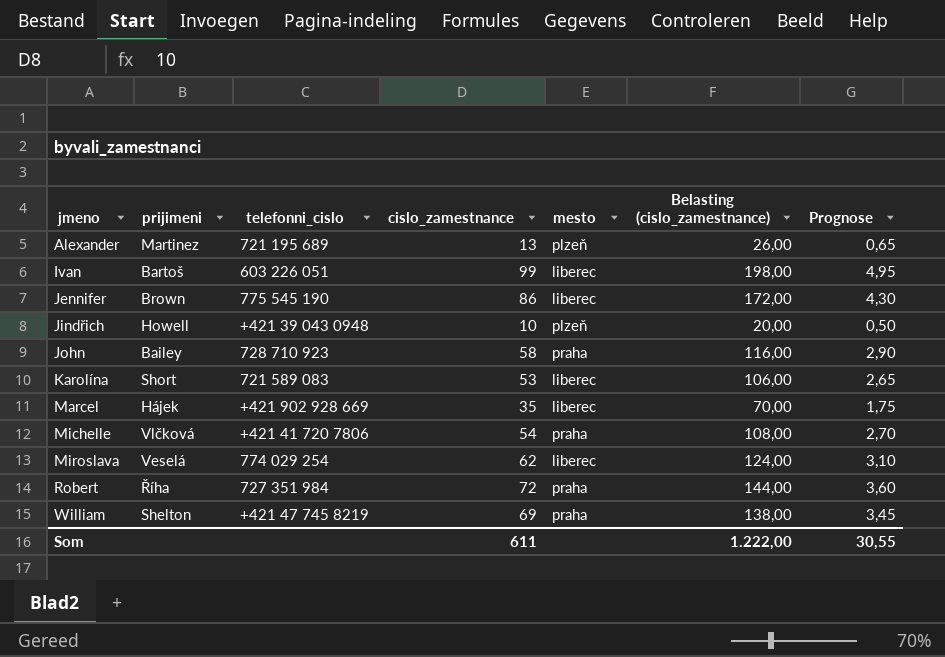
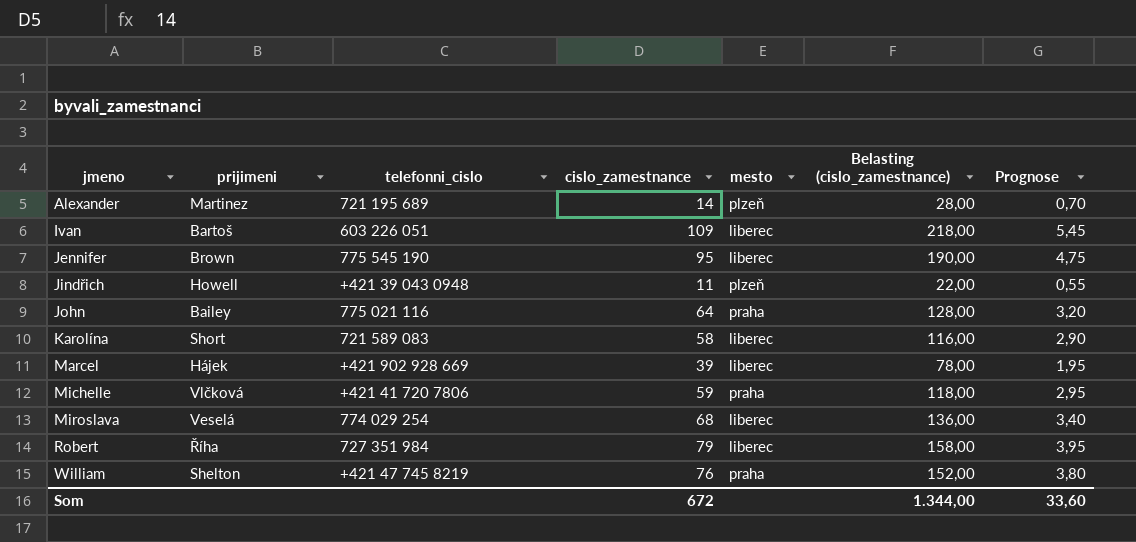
Alexander | cislo_zamestnance: 13 -> 14
Alexander | Belasting (cislo_zamestnance): 26,00 -> 28,00
Alexander | Prognose: 0,65 -> 0,70
Ivan | cislo_zamestnance: 99 -> 109
Ivan | Belasting (cislo_zamestnance): 198,00 -> 218,00
Ivan | Prognose: 4,95 -> 5,45
Jennifer | cislo_zamestnance: 86 -> 95
Jennifer | Belasting (cislo_zamestnance): 172,00 -> 190,00
Jennifer | Prognose: 4,30 -> 4,75
Jindřich | cislo_zamestnance: 10 -> 11
Jindřich | Belasting (cislo_zamestnance): 20,00 -> 22,00
Jindřich | Prognose: 0,50 -> 0,55
John | telefonni_cislo: 728 710 923 -> 775 021 116
John | cislo_zamestnance: 58 -> 64
John | Belasting (cislo_zamestnance): 116,00 -> 128,00
John | Prognose: 2,90 -> 3,20
Karolína | cislo_zamestnance: 53 -> 58
Karolína | Belasting (cislo_zamestnance): 106,00 -> 116,00
Karolína | Prognose: 2,65 -> 2,90
Marcel | cislo_zamestnance: 35 -> 39
Marcel | Belasting (cislo_zamestnance): 70,00 -> 78,00
Marcel | Prognose: 1,75 -> 1,95
Michelle | cislo_zamestnance: 54 -> 59
Michelle | Belasting (cislo_zamestnance): 108,00 -> 118,00
Michelle | Prognose: 2,70 -> 2,95
Miroslava | cislo_zamestnance: 62 -> 68
Miroslava | Belasting (cislo_zamestnance): 124,00 -> 136,00
Miroslava | Prognose: 3,10 -> 3,40
Robert | cislo_zamestnance: 72 -> 79
Robert | mesto: praha -> liberec
Robert | Belasting (cislo_zamestnance): 144,00 -> 158,00
Robert | Prognose: 3,60 -> 3,95
William | cislo_zamestnance: 69 -> 76
William | Belasting (cislo_zamestnance): 138,00 -> 152,00
William | Prognose: 3,45 -> 3,80
Som | cislo_zamestnance: 611 -> 672
Som | Belasting (cislo_zamestnance): 1.222,00 -> 1.344,00
Som | Prognose: 30,55 -> 33,60

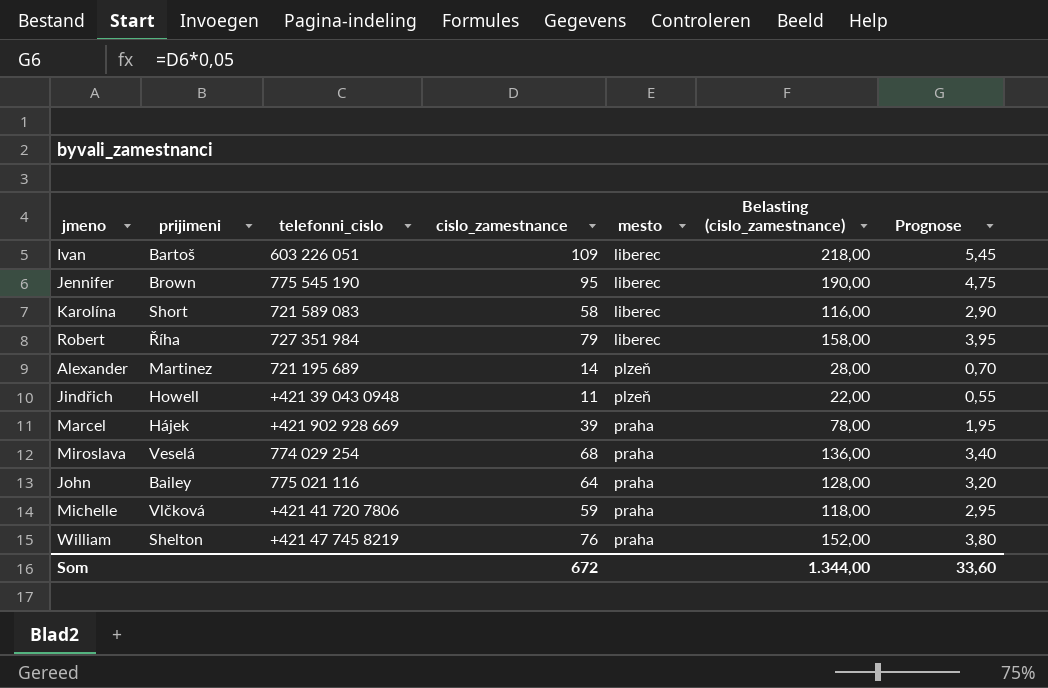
row order: jmeno ascending -> mesto ascending
Marcel | mesto: liberec -> praha
Miroslava | mesto: liberec -> praha

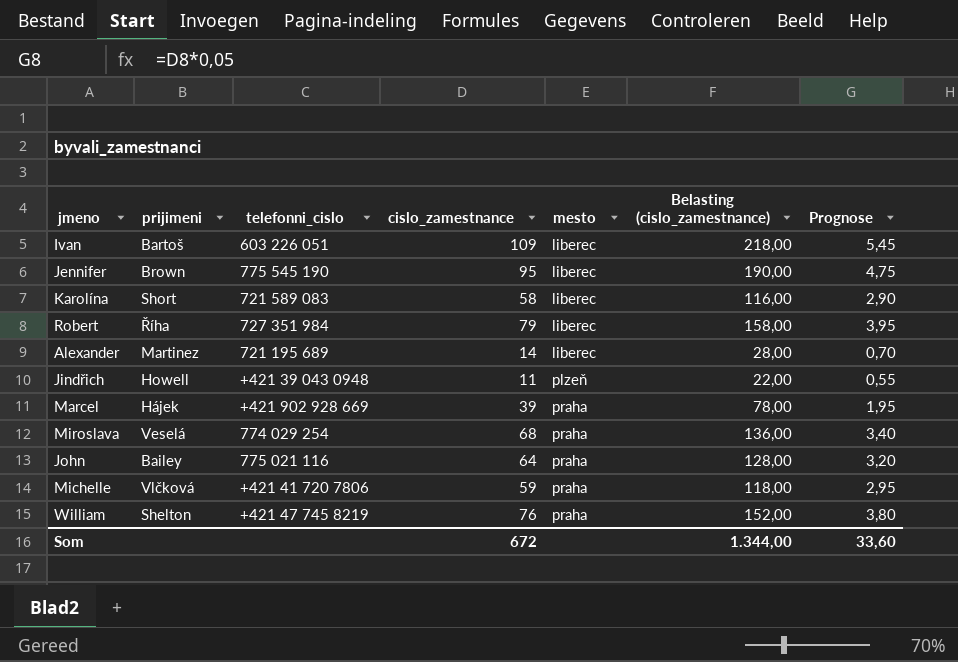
Alexander | mesto: plzeň -> liberec

